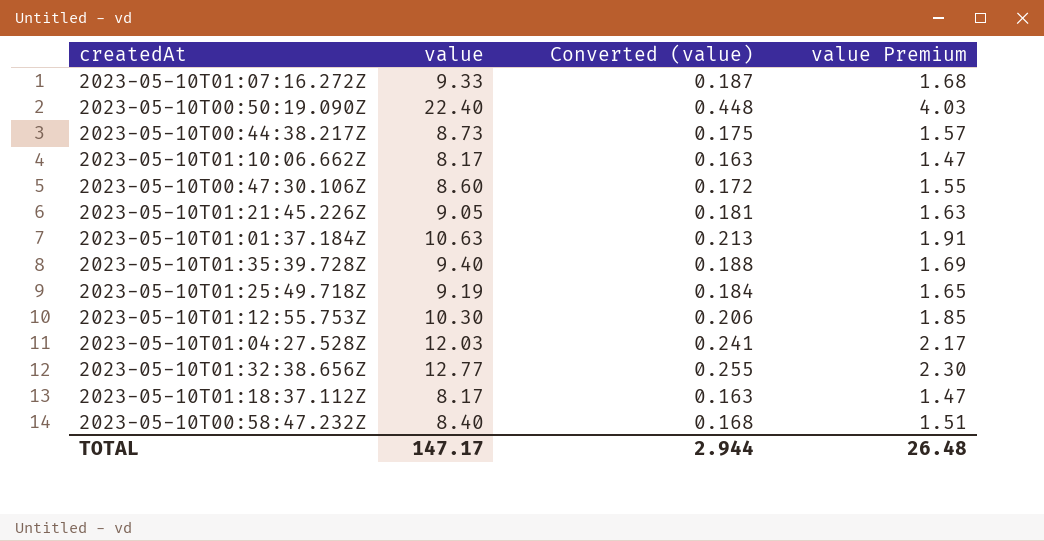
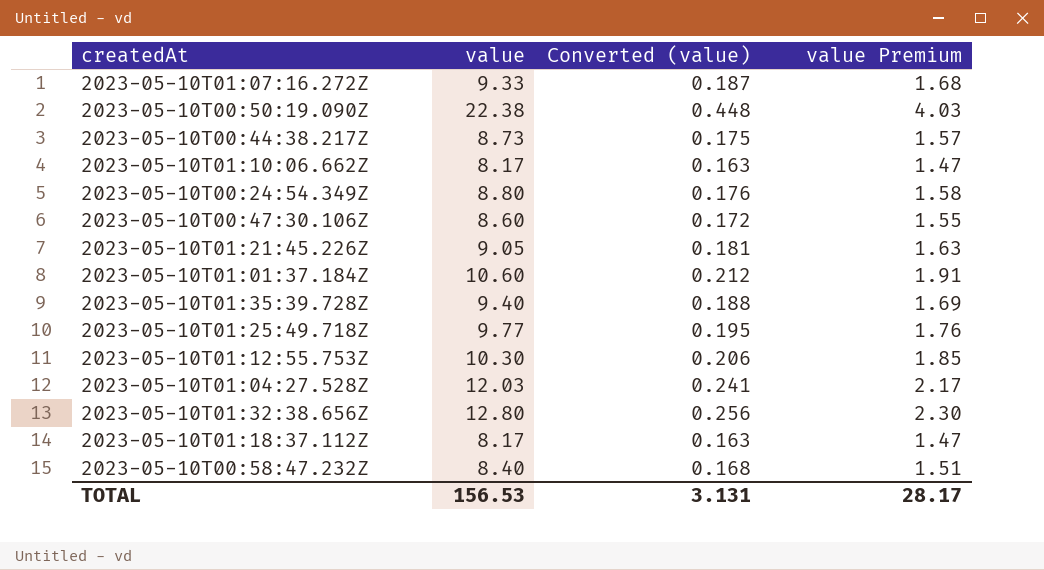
2023-05-10T00:50:19.090Z | value: 22.40 -> 22.38
row 2023-05-10T00:24:54.349Z: none -> 8.80 | 0.176 | 1.58
2023-05-10T01:01:37.184Z | value: 10.63 -> 10.60
2023-05-10T01:01:37.184Z | Converted (value): 0.213 -> 0.212
2023-05-10T01:25:49.718Z | value: 9.19 -> 9.77
2023-05-10T01:25:49.718Z | Converted (value): 0.184 -> 0.195
2023-05-10T01:25:49.718Z | value Premium: 1.65 -> 1.76
2023-05-10T01:32:38.656Z | value: 12.77 -> 12.80
2023-05-10T01:32:38.656Z | Converted (value): 0.255 -> 0.256
TOTAL | value: 147.17 -> 156.53
TOTAL | Converted (value): 2.944 -> 3.131
TOTAL | value Premium: 26.48 -> 28.17

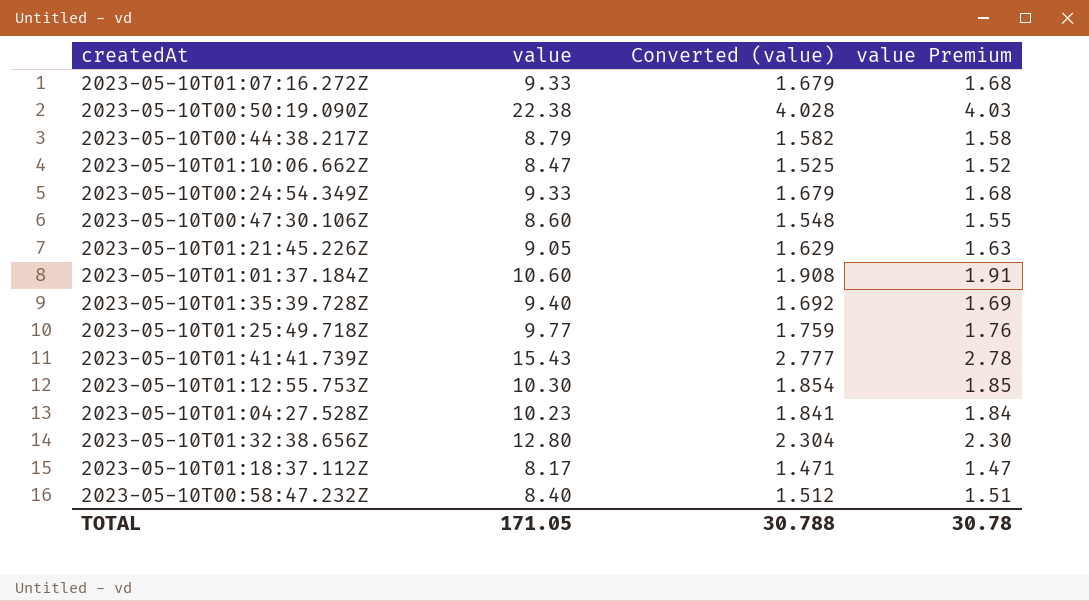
column Converted (value) | formula: [value] * 0.02 -> [value] * 0.18
2023-05-10T00:44:38.217Z | value: 8.73 -> 8.79
2023-05-10T00:44:38.217Z | value Premium: 1.57 -> 1.58
2023-05-10T01:10:06.662Z | value: 8.17 -> 8.47
2023-05-10T01:10:06.662Z | value Premium: 1.47 -> 1.52
2023-05-10T00:24:54.349Z | value: 8.80 -> 9.33
2023-05-10T00:24:54.349Z | value Premium: 1.58 -> 1.68
row 2023-05-10T01:41:41.739Z: none -> 15.43 | 2.777 | 2.78
2023-05-10T01:04:27.528Z | value: 12.03 -> 10.23
2023-05-10T01:04:27.528Z | value Premium: 2.17 -> 1.84
TOTAL | value: 156.53 -> 171.05
TOTAL | Converted (value): 3.131 -> 30.788
TOTAL | value Premium: 28.17 -> 30.78

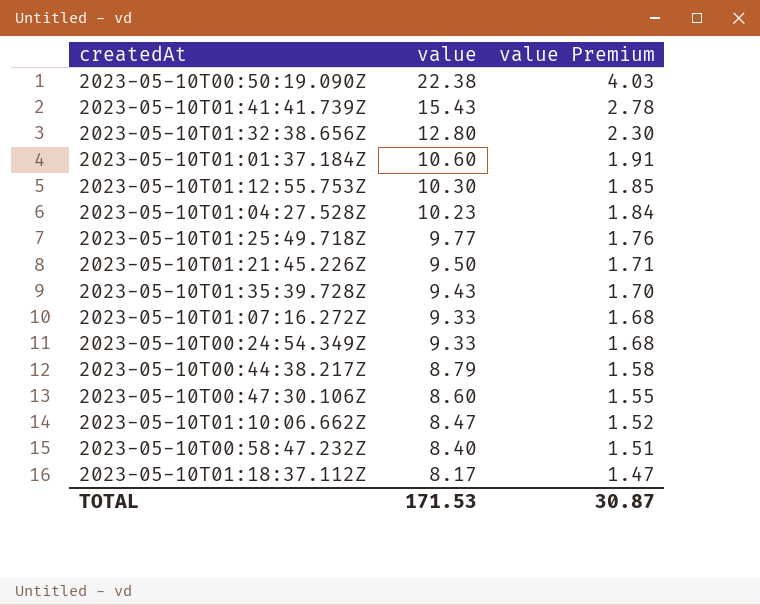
row order: none -> value descending
column Converted (value) | formula: [value] * 0.18 -> none
2023-05-10T01:21:45.226Z | value: 9.05 -> 9.50
2023-05-10T01:21:45.226Z | value Premium: 1.63 -> 1.71
2023-05-10T01:35:39.728Z | value: 9.40 -> 9.43
2023-05-10T01:35:39.728Z | value Premium: 1.69 -> 1.70
TOTAL | value: 171.05 -> 171.53
TOTAL | value Premium: 30.78 -> 30.87

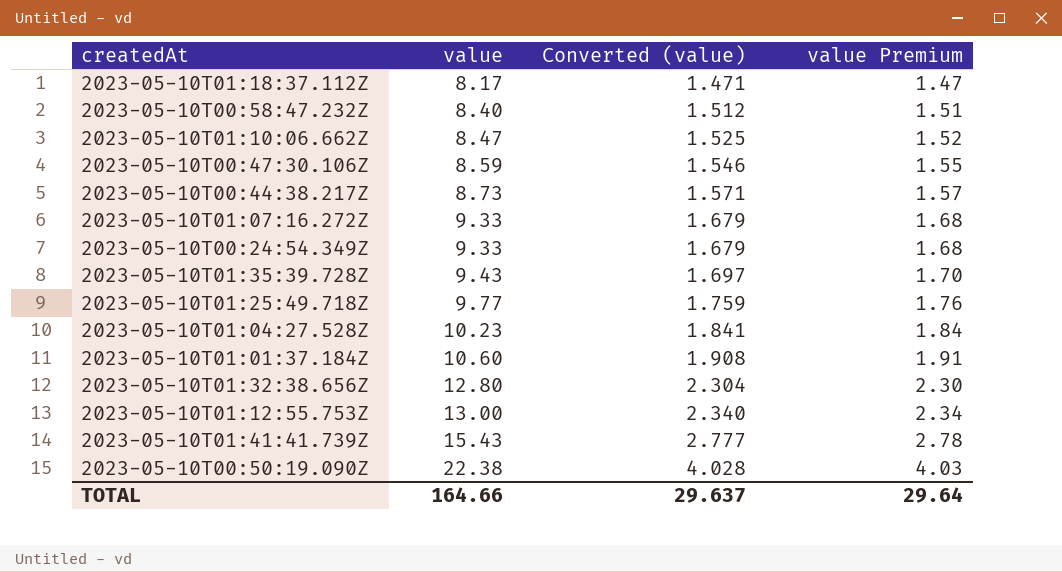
row order: value descending -> value ascending
column Converted (value) | formula: none -> [value] * 0.18
row 2023-05-10T01:21:45.226Z: 9.50 | 1.71 -> none
2023-05-10T00:47:30.106Z | value: 8.60 -> 8.59
2023-05-10T00:44:38.217Z | value: 8.79 -> 8.73
2023-05-10T00:44:38.217Z | value Premium: 1.58 -> 1.57
2023-05-10T01:12:55.753Z | value: 10.30 -> 13.00
2023-05-10T01:12:55.753Z | value Premium: 1.85 -> 2.34
TOTAL | value: 171.53 -> 164.66
TOTAL | value Premium: 30.87 -> 29.64

